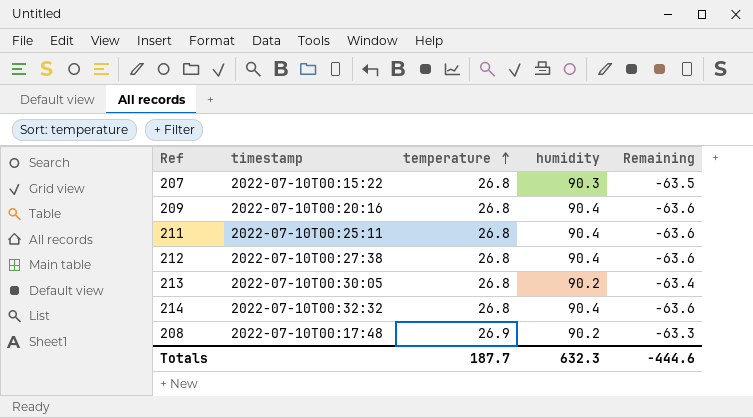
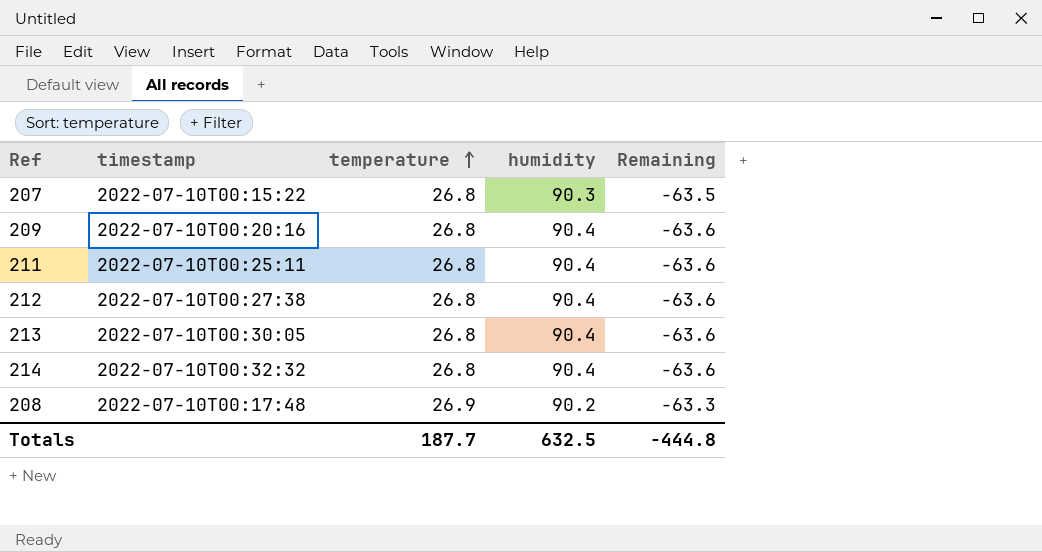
213 | humidity: 90.2 -> 90.4
213 | Remaining: -63.4 -> -63.6
Totals | humidity: 632.3 -> 632.5
Totals | Remaining: -444.6 -> -444.8

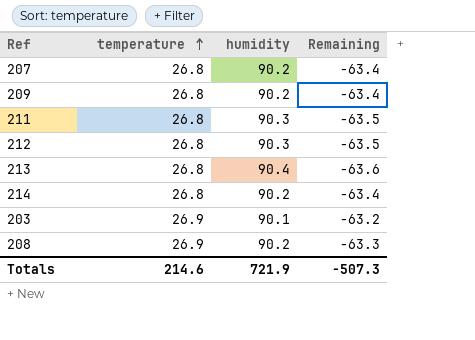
column timestamp | position: 2 -> none
207 | humidity: 90.3 -> 90.2
207 | Remaining: -63.5 -> -63.4
209 | humidity: 90.4 -> 90.2
209 | Remaining: -63.6 -> -63.4
211 | humidity: 90.4 -> 90.3
211 | Remaining: -63.6 -> -63.5
212 | humidity: 90.4 -> 90.3
212 | Remaining: -63.6 -> -63.5
214 | humidity: 90.4 -> 90.2
214 | Remaining: -63.6 -> -63.4
row 203: none -> 26.9 | 90.1 | -63.2
Totals | temperature: 187.7 -> 214.6
Totals | humidity: 632.5 -> 721.9
Totals | Remaining: -444.8 -> -507.3

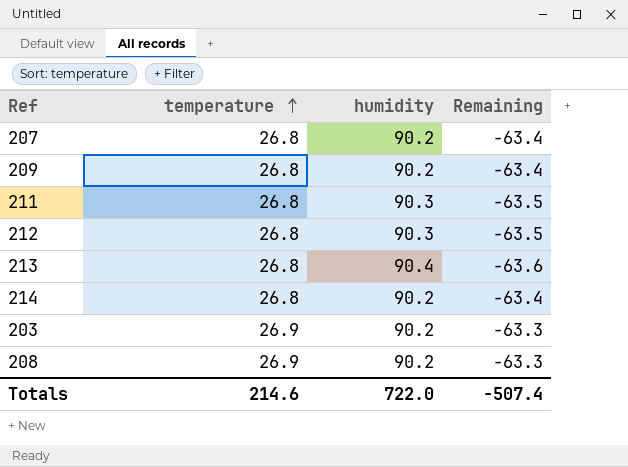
203 | humidity: 90.1 -> 90.2
203 | Remaining: -63.2 -> -63.3
Totals | humidity: 721.9 -> 722.0
Totals | Remaining: -507.3 -> -507.4

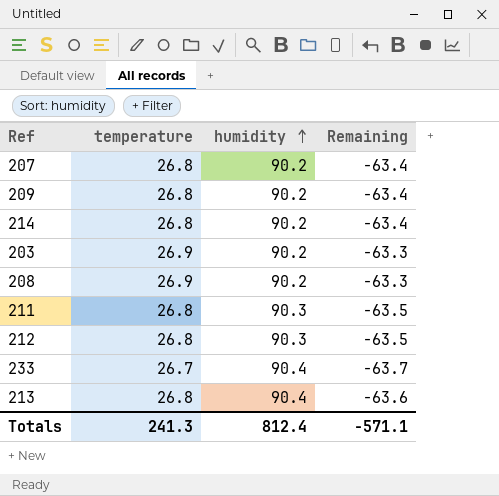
row order: temperature ascending -> humidity ascending
row 233: none -> 26.7 | 90.4 | -63.7
Totals | temperature: 214.6 -> 241.3
Totals | humidity: 722.0 -> 812.4
Totals | Remaining: -507.4 -> -571.1

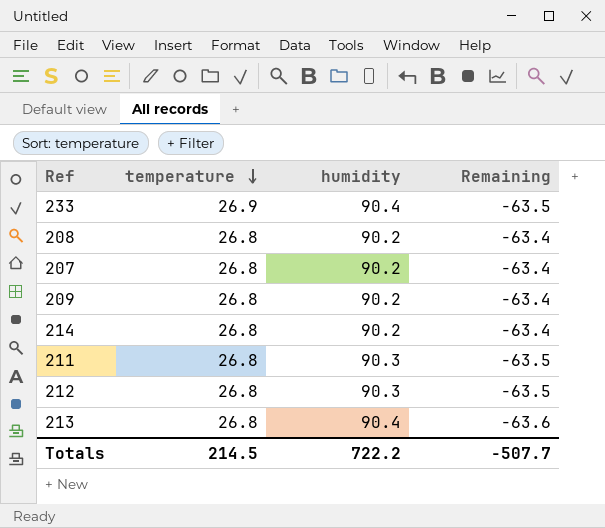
row order: humidity ascending -> temperature descending
row 203: 26.9 | 90.2 | -63.3 -> none
233 | temperature: 26.7 -> 26.9
233 | Remaining: -63.7 -> -63.5
208 | temperature: 26.9 -> 26.8
208 | Remaining: -63.3 -> -63.4
Totals | temperature: 241.3 -> 214.5
Totals | humidity: 812.4 -> 722.2
Totals | Remaining: -571.1 -> -507.7

